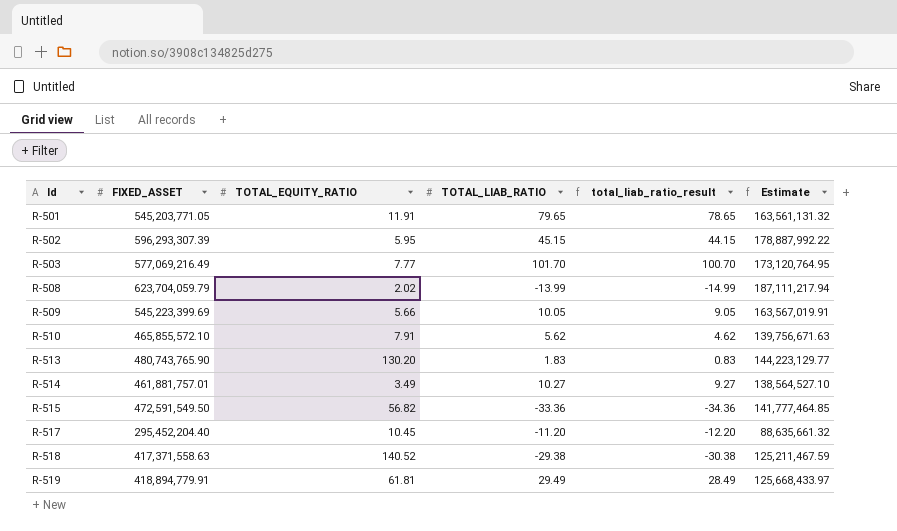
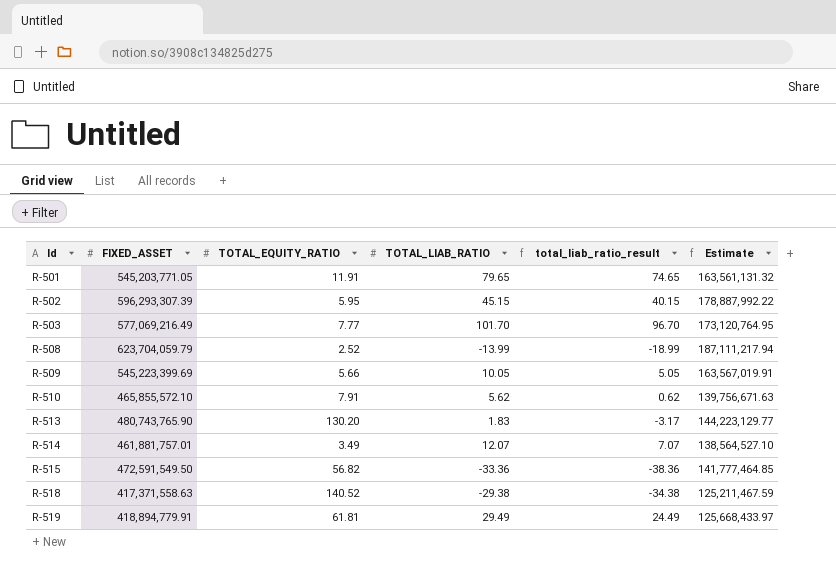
column total_liab_ratio_result | formula: [TOTAL_LIAB_RATIO] - 1 -> [TOTAL_LIAB_RATIO] - 5
row R-517: 295,452,204.40 | 10.45 | -11.20 | -12.20 | 88,635,661.32 -> none
R-508 | TOTAL_EQUITY_RATIO: 2.02 -> 2.52
R-514 | TOTAL_LIAB_RATIO: 10.27 -> 12.07

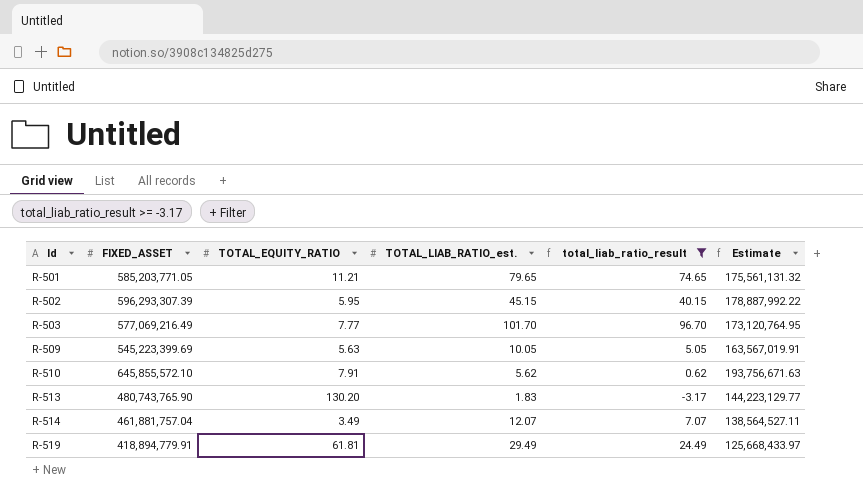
filter: none -> total_liab_ratio_result >= -3.17
column name: TOTAL_LIAB_RATIO -> TOTAL_LIAB_RATIO_est.
R-501 | FIXED_ASSET: 545,203,771.05 -> 585,203,771.05
R-501 | TOTAL_EQUITY_RATIO: 11.91 -> 11.21
R-501 | Estimate: 163,561,131.32 -> 175,561,131.32
R-509 | TOTAL_EQUITY_RATIO: 5.66 -> 5.63
R-510 | FIXED_ASSET: 465,855,572.10 -> 645,855,572.10
R-510 | Estimate: 139,756,671.63 -> 193,756,671.63
R-514 | FIXED_ASSET: 461,881,757.01 -> 461,881,757.04
R-514 | Estimate: 138,564,527.10 -> 138,564,527.11

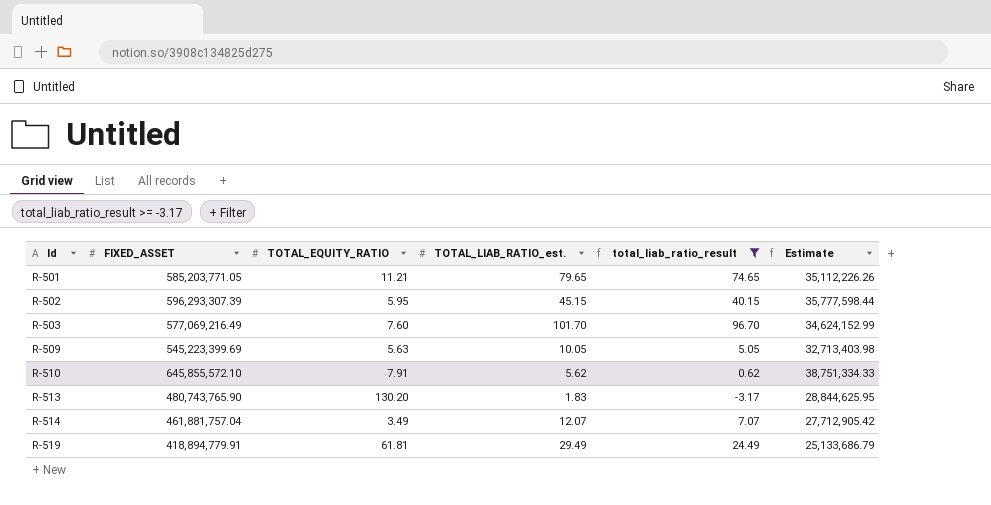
column Estimate | formula: [FIXED_ASSET] * 0.3 -> [FIXED_ASSET] * 0.06
R-503 | TOTAL_EQUITY_RATIO: 7.77 -> 7.60

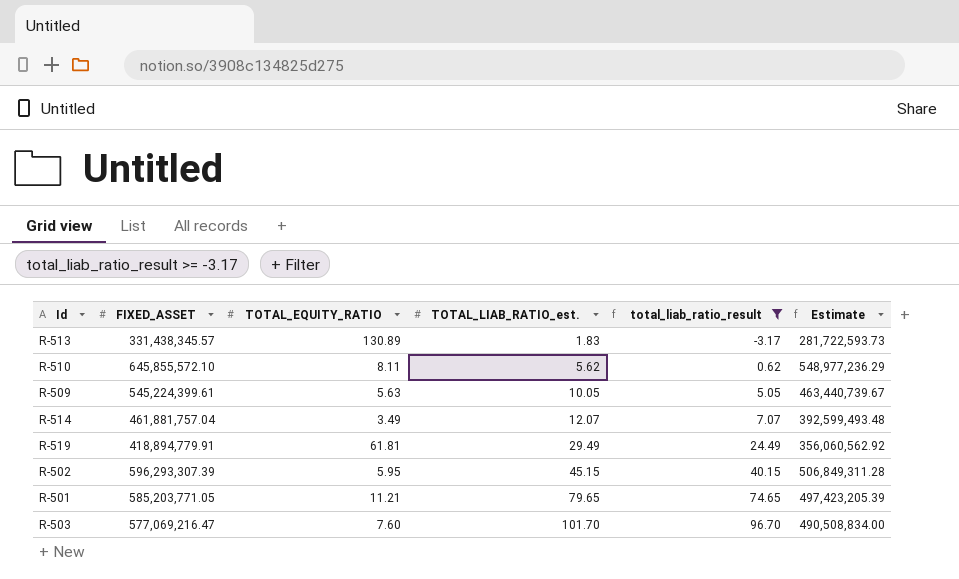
row order: Id ascending -> TOTAL_LIAB_RATIO_est. ascending
column Estimate | formula: [FIXED_ASSET] * 0.06 -> [FIXED_ASSET] * 0.85
R-513 | FIXED_ASSET: 480,743,765.90 -> 331,438,345.57
R-513 | TOTAL_EQUITY_RATIO: 130.20 -> 130.89
R-510 | TOTAL_EQUITY_RATIO: 7.91 -> 8.11
R-509 | FIXED_ASSET: 545,223,399.69 -> 545,224,399.61
R-503 | FIXED_ASSET: 577,069,216.49 -> 577,069,216.47

